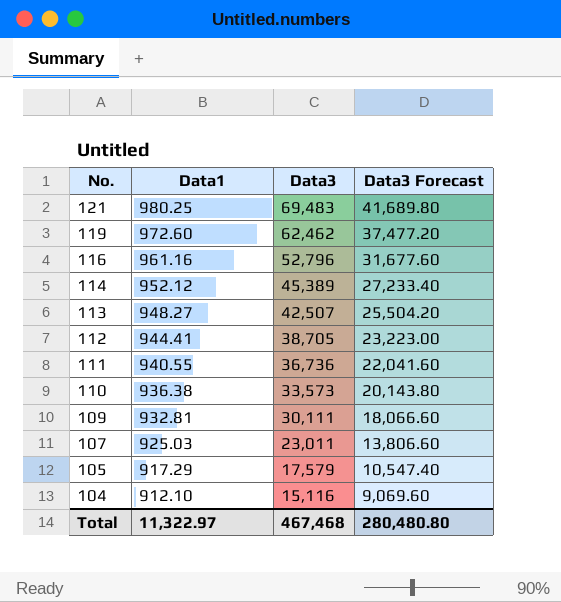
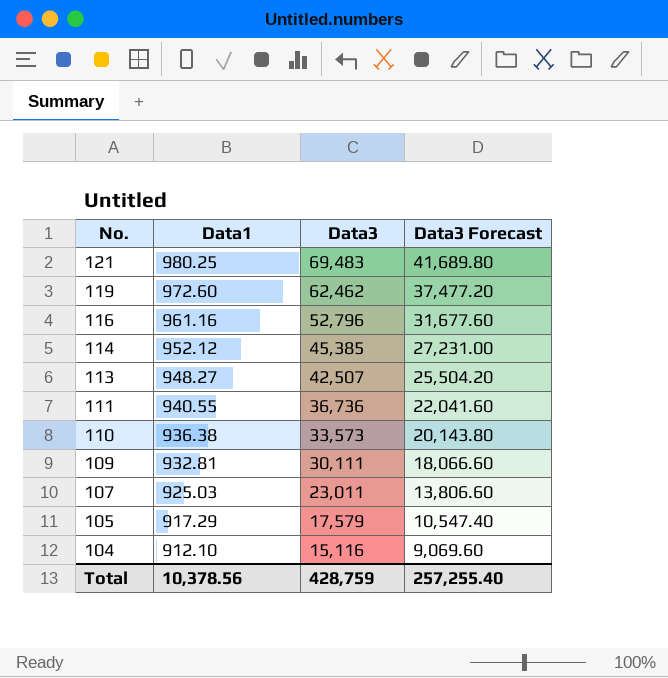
row 112: 944.41 | 38,705 | 23,223.00 -> none
114 | Data3: 45,389 -> 45,385
114 | Data3 Forecast: 27,233.40 -> 27,231.00
Total | Data1: 11,322.97 -> 10,378.56
Total | Data3: 467,468 -> 428,759
Total | Data3 Forecast: 280,480.80 -> 257,255.40

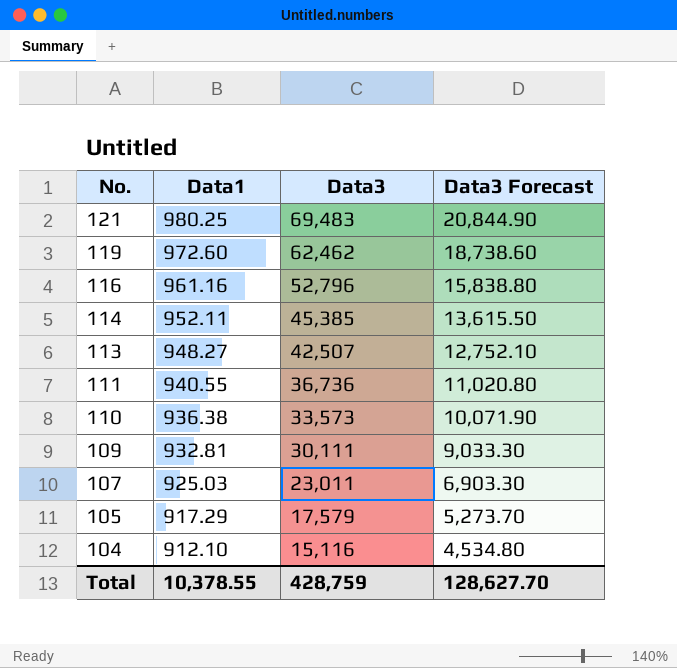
column Data3 Forecast | formula: [Data3] * 0.6 -> [Data3] * 0.3
114 | Data1: 952.12 -> 952.11
Total | Data1: 10,378.56 -> 10,378.55
Total | Data3 Forecast: 257,255.40 -> 128,627.70

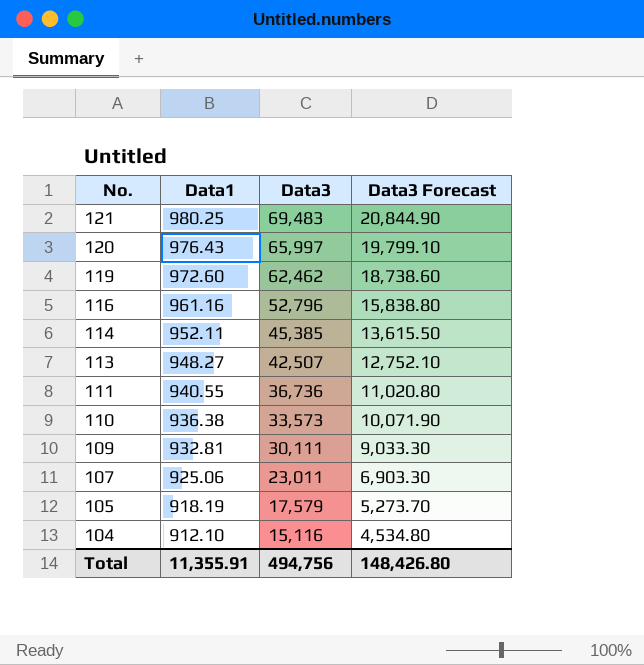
row 120: none -> 976.43 | 65,997 | 19,799.10
107 | Data1: 925.03 -> 925.06
105 | Data1: 917.29 -> 918.19
Total | Data1: 10,378.55 -> 11,355.91
Total | Data3: 428,759 -> 494,756
Total | Data3 Forecast: 128,627.70 -> 148,426.80

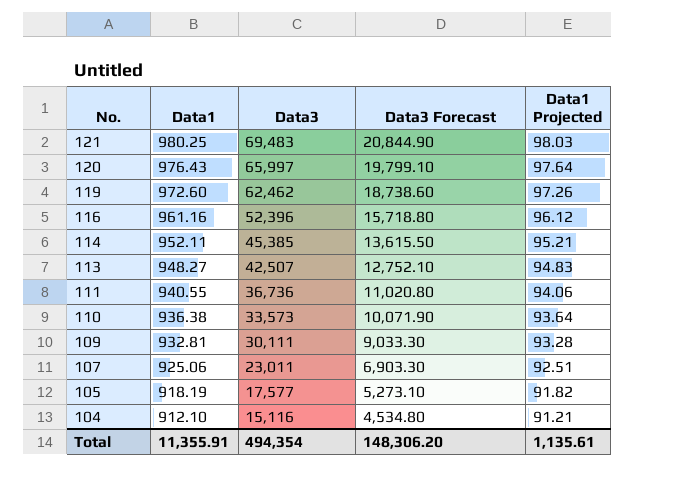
column Data1 Projected | formula: none -> [Data1] * 0.1
116 | Data3: 52,796 -> 52,396
116 | Data3 Forecast: 15,838.80 -> 15,718.80
105 | Data3: 17,579 -> 17,577
105 | Data3 Forecast: 5,273.70 -> 5,273.10
Total | Data3: 494,756 -> 494,354
Total | Data3 Forecast: 148,426.80 -> 148,306.20

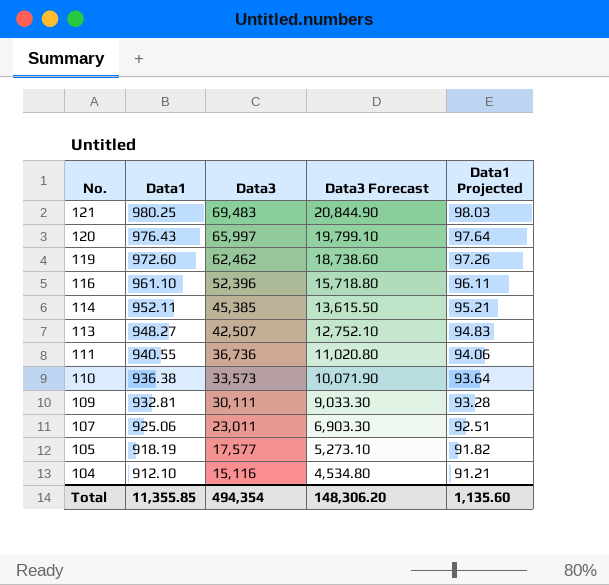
116 | Data1: 961.16 -> 961.10
116 | Data1 Projected: 96.12 -> 96.11
Total | Data1: 11,355.91 -> 11,355.85
Total | Data1 Projected: 1,135.61 -> 1,135.60

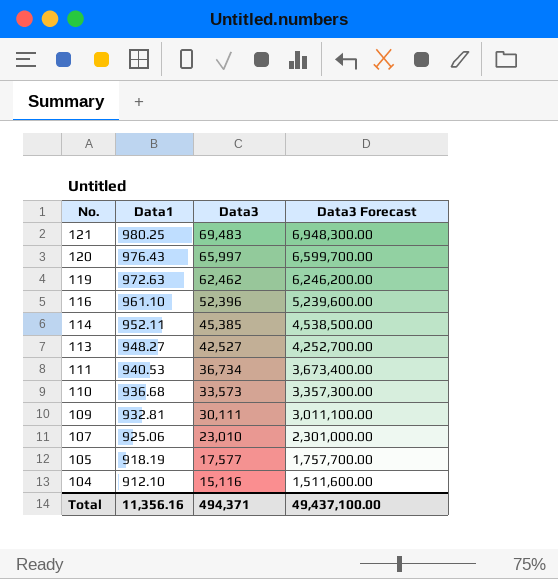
column Data1 Projected | formula: [Data1] * 0.1 -> none
column Data3 Forecast | formula: [Data3] * 0.3 -> [Data3] * 100
119 | Data1: 972.60 -> 972.63
113 | Data3: 42,507 -> 42,527
111 | Data1: 940.55 -> 940.53
111 | Data3: 36,736 -> 36,734
110 | Data1: 936.38 -> 936.68
107 | Data3: 23,011 -> 23,010
Total | Data1: 11,355.85 -> 11,356.16
Total | Data3: 494,354 -> 494,371
Total | Data3 Forecast: 148,306.20 -> 49,437,100.00

